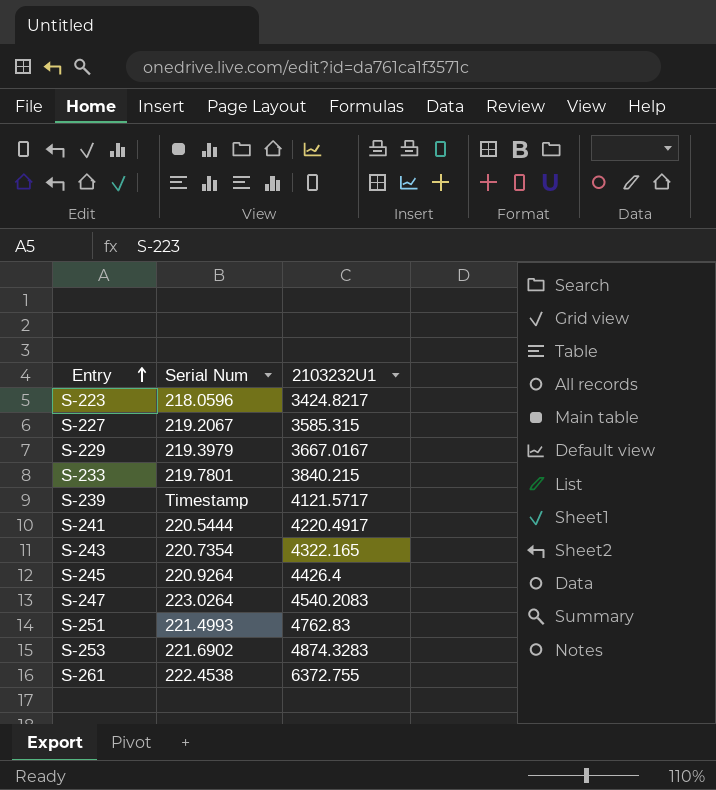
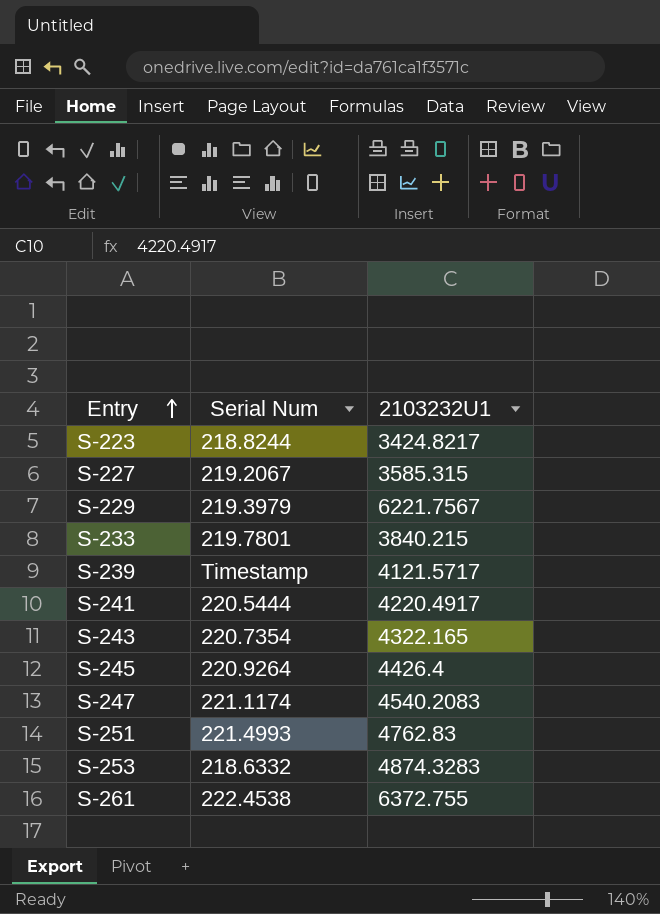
S-223 | Serial Num: 218.0596 -> 218.8244
S-229 | 2103232U1: 3667.0167 -> 6221.7567
S-247 | Serial Num: 223.0264 -> 221.1174
S-253 | Serial Num: 221.6902 -> 218.6332

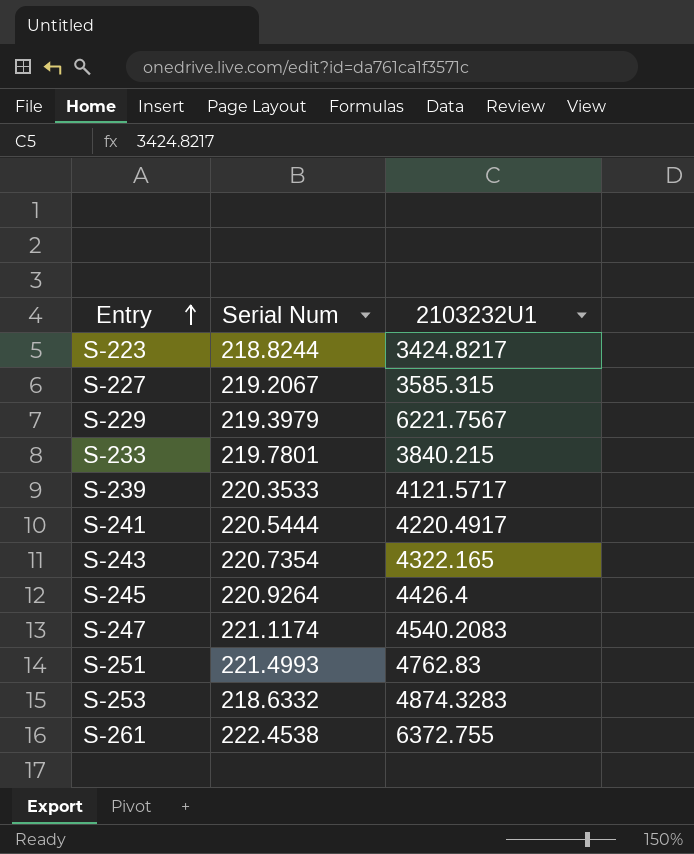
S-239 | Serial Num: Timestamp -> 220.3533

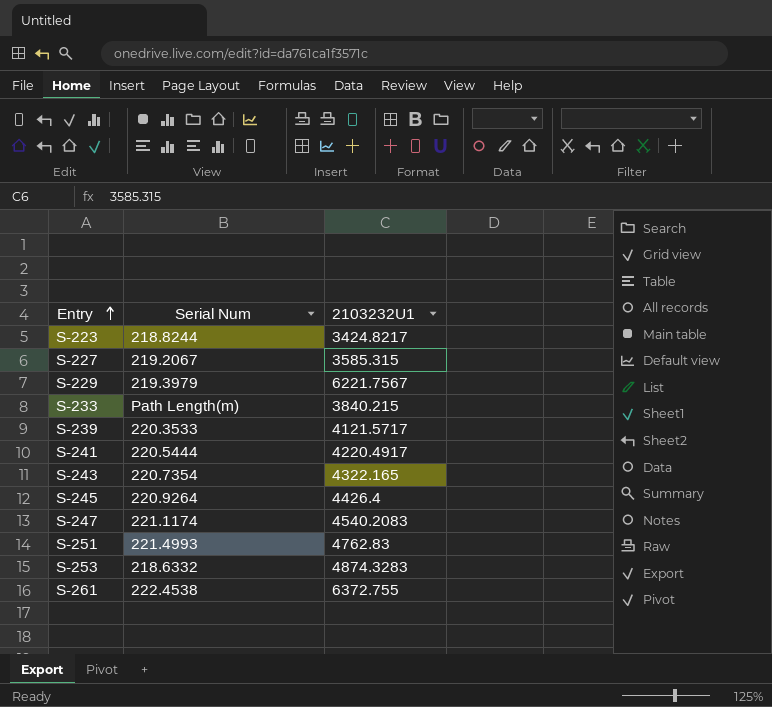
S-233 | Serial Num: 219.7801 -> Path Length(m)

